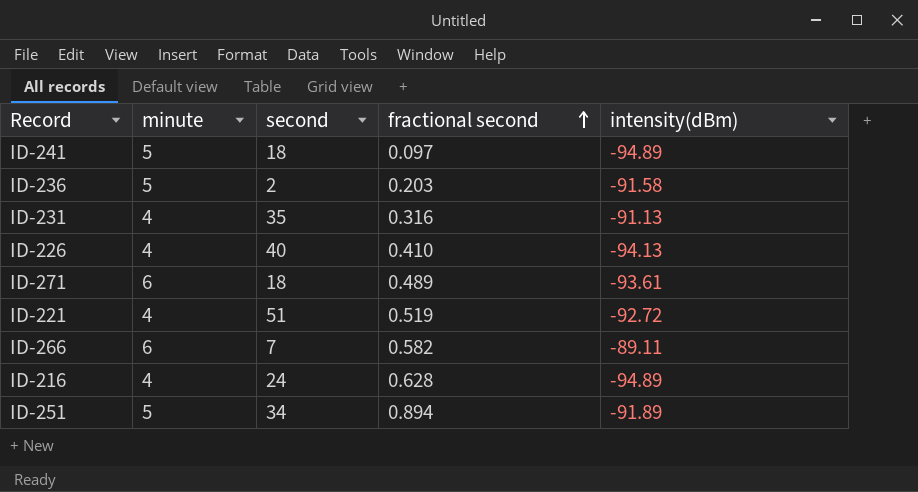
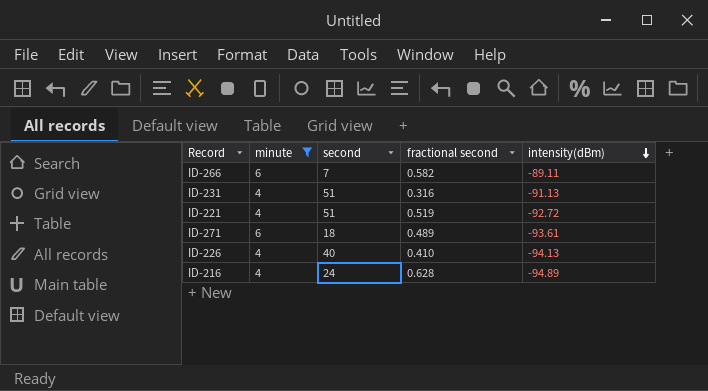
filter: none -> minute != 5
row order: fractional second ascending -> intensity(dBm) descending
ID-231 | second: 35 -> 51

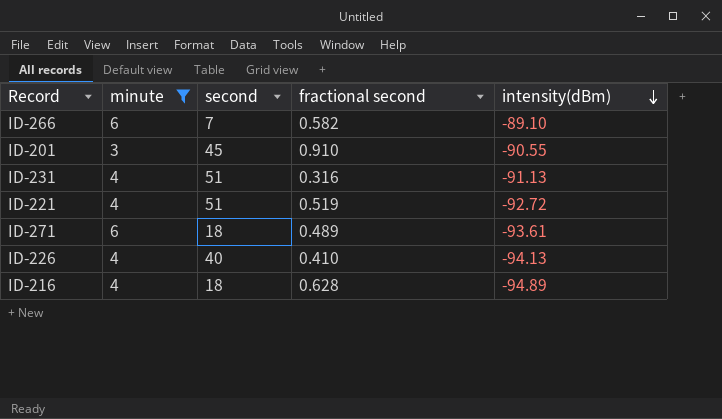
ID-266 | intensity(dBm): -89.11 -> -89.10
row ID-201: none -> 3 | 45 | 0.910 | -90.55
ID-216 | second: 24 -> 18

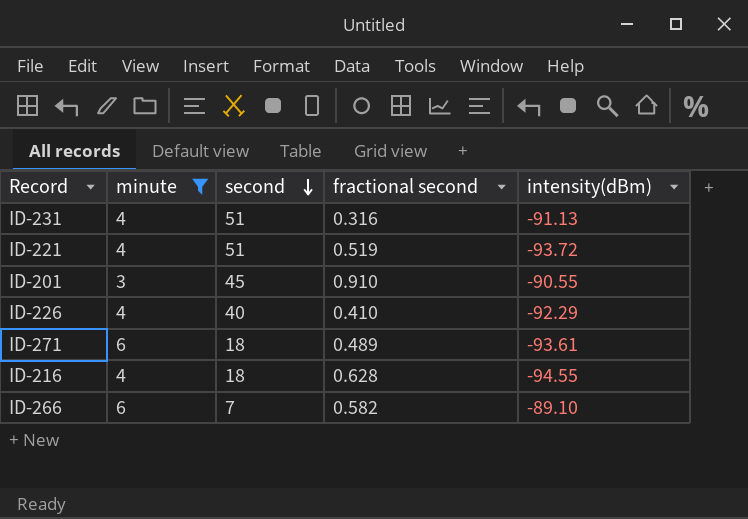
row order: intensity(dBm) descending -> second descending
ID-221 | intensity(dBm): -92.72 -> -93.72
ID-226 | intensity(dBm): -94.13 -> -92.29
ID-216 | intensity(dBm): -94.89 -> -94.55

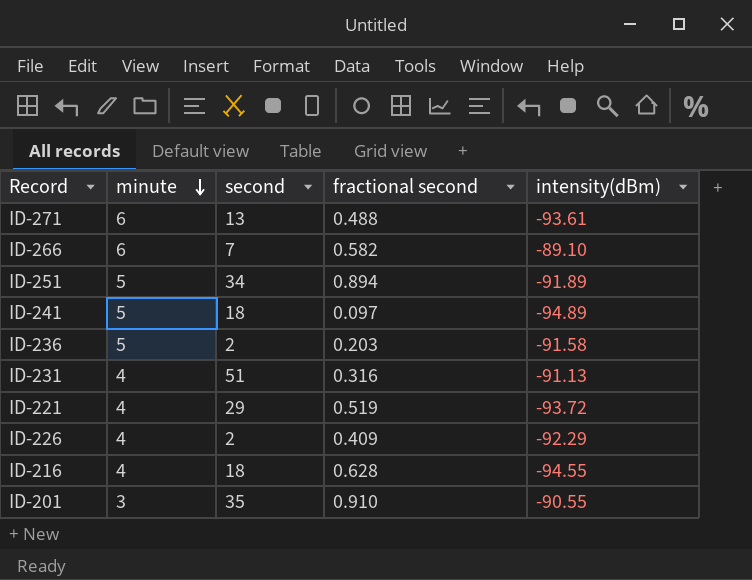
filter: minute != 5 -> none
row order: second descending -> minute descending
ID-271 | second: 18 -> 13
ID-271 | fractional second: 0.489 -> 0.488
ID-221 | second: 51 -> 29
ID-226 | second: 40 -> 2
ID-226 | fractional second: 0.410 -> 0.409
ID-201 | second: 45 -> 35

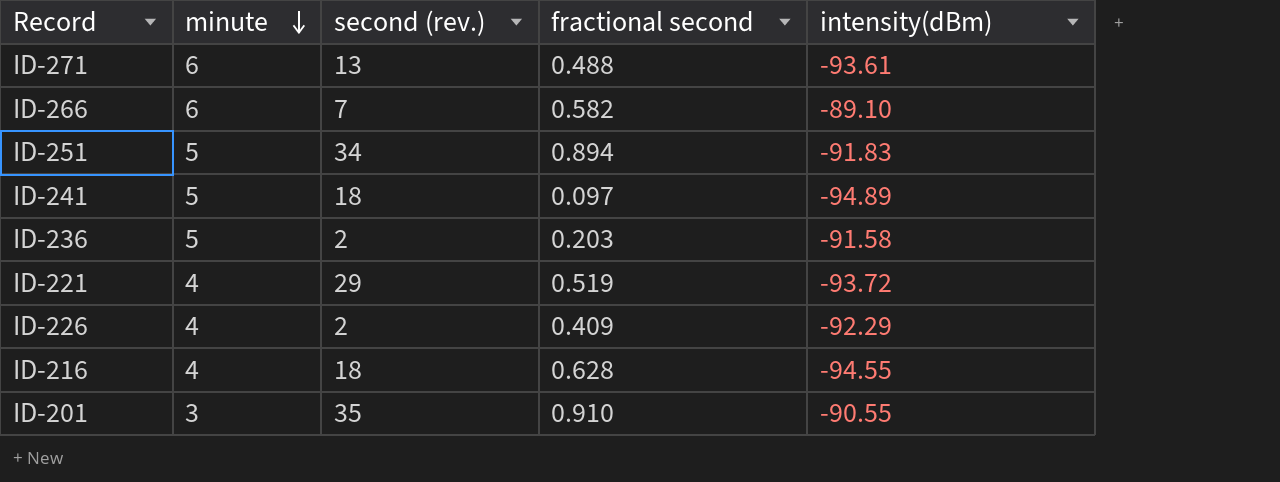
column name: second -> second (rev.)
row ID-231: 4 | 51 | 0.316 | -91.13 -> none
ID-251 | intensity(dBm): -91.89 -> -91.83

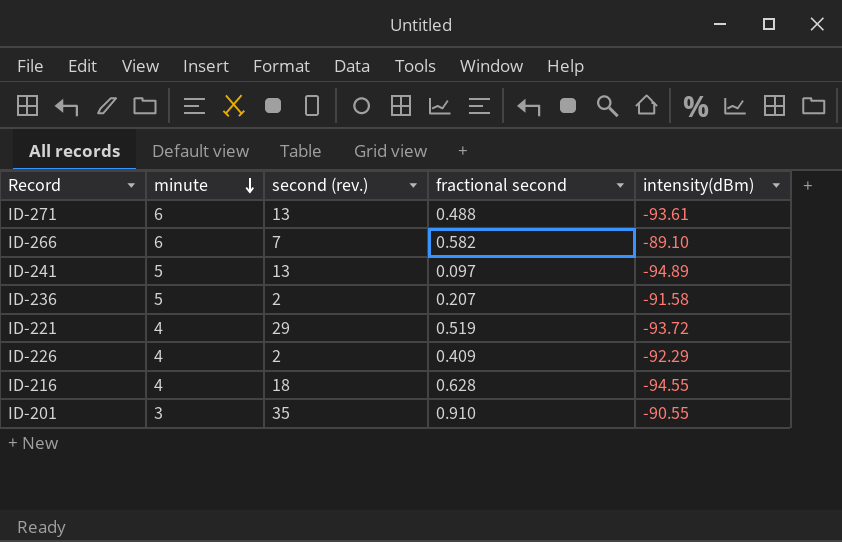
row ID-251: 5 | 34 | 0.894 | -91.83 -> none
ID-241 | second (rev.): 18 -> 13
ID-236 | fractional second: 0.203 -> 0.207

